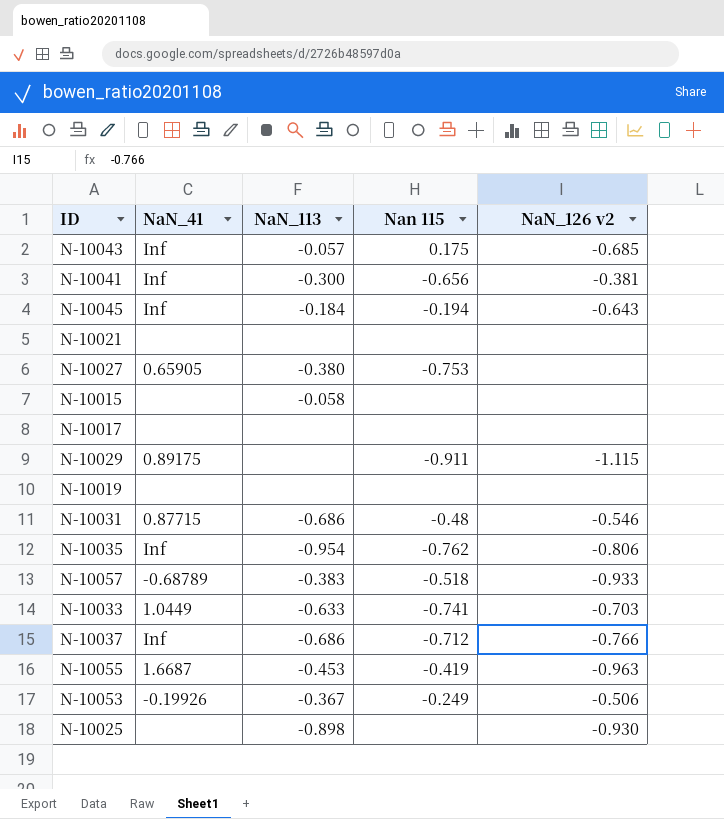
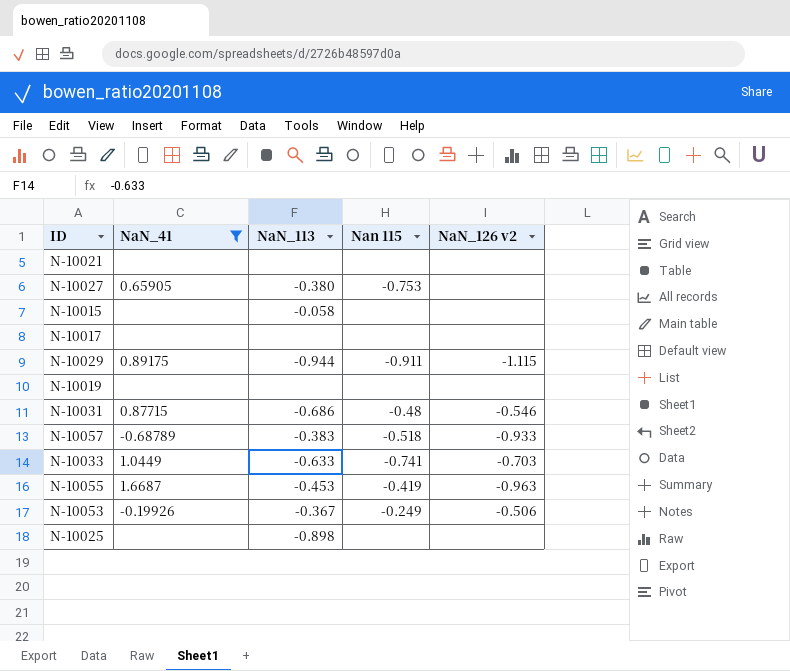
filter: none -> NaN_41 != Inf
N-10029 | NaN_113: none -> -0.944
N-10025 | NaN_126 v2: -0.930 -> none

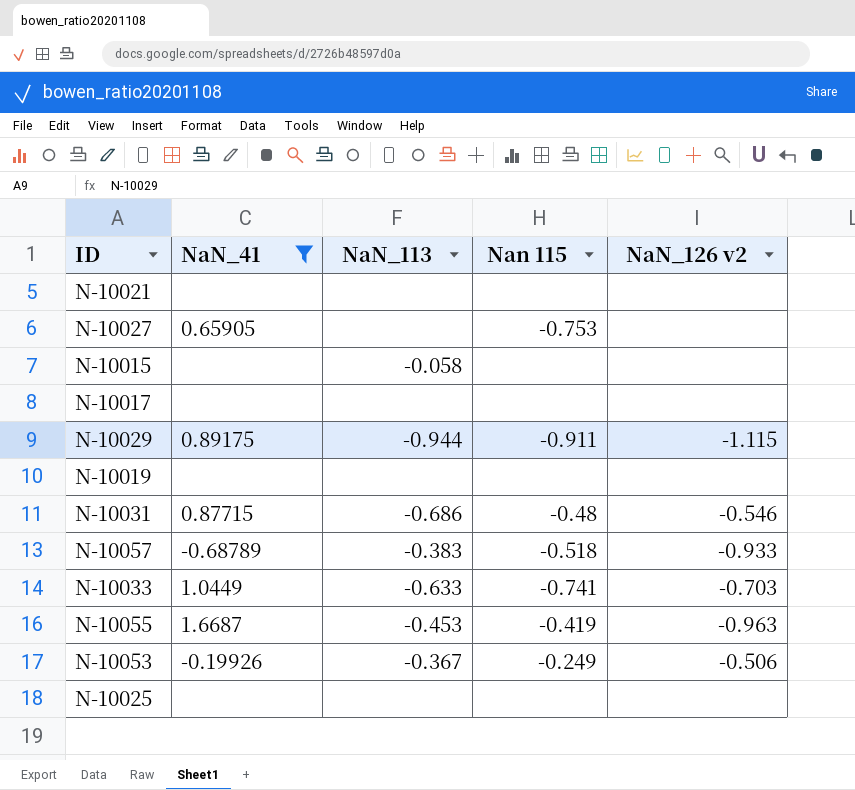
N-10027 | NaN_113: -0.380 -> none
N-10025 | NaN_113: -0.898 -> none

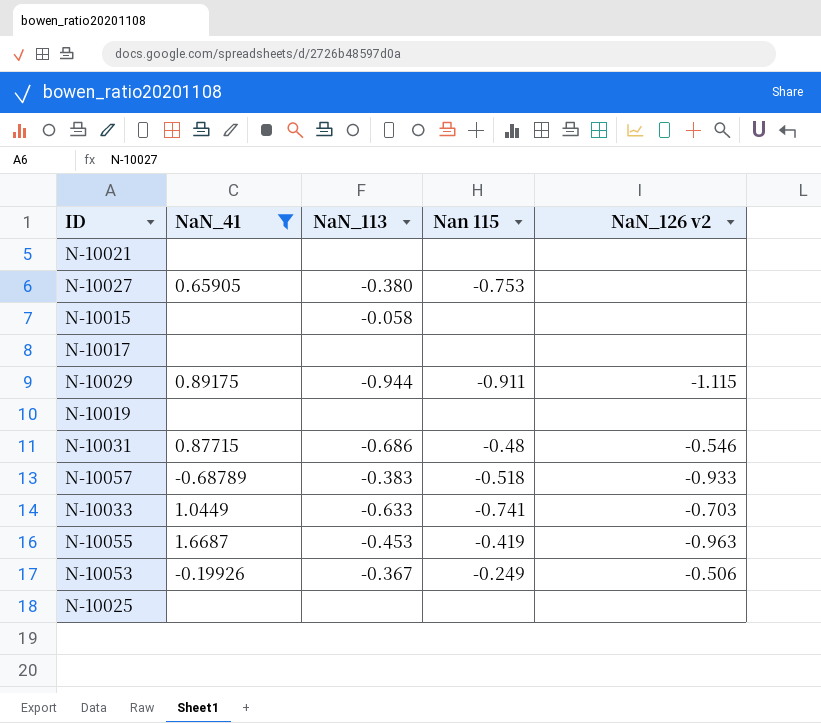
N-10027 | NaN_113: none -> -0.380

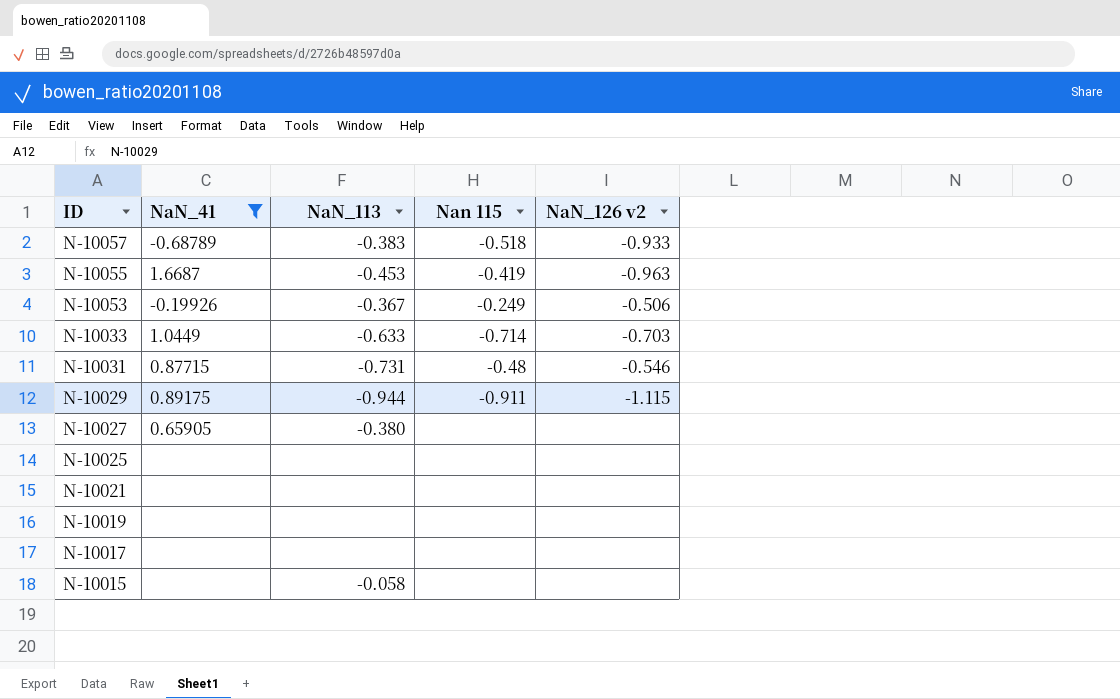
row order: none -> ID descending
N-10033 | Nan 115: -0.741 -> -0.714
N-10031 | NaN_113: -0.686 -> -0.731
N-10027 | Nan 115: -0.753 -> none

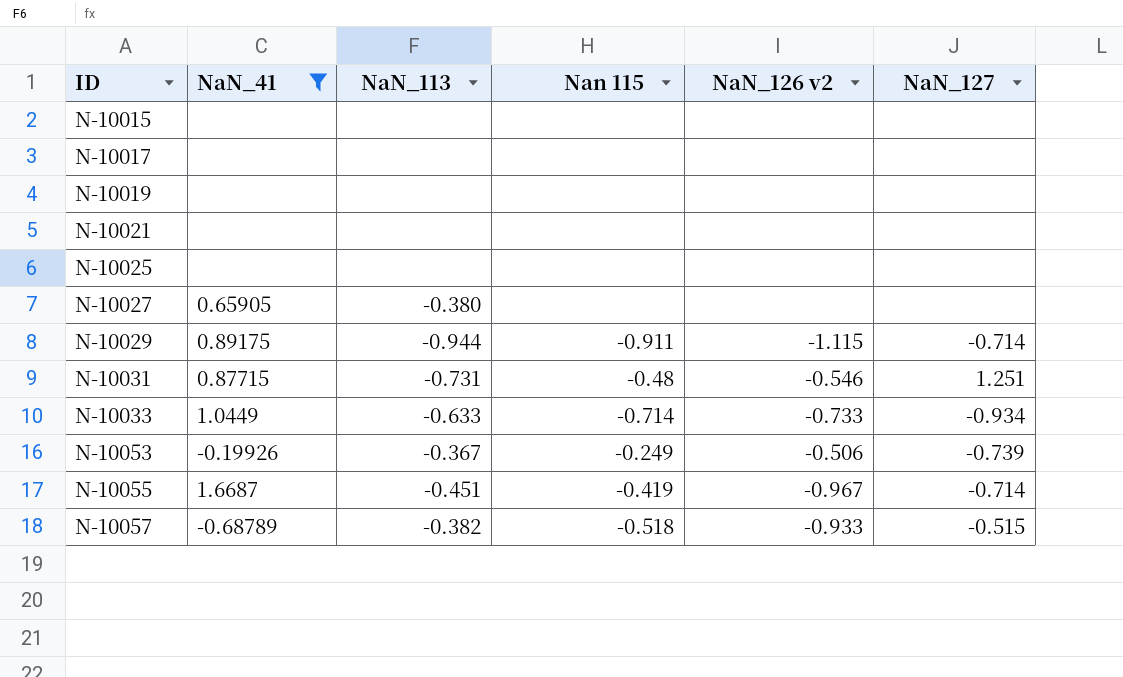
row order: ID descending -> ID ascending
column NaN_127 | position: none -> 6
N-10015 | NaN_113: -0.058 -> none
N-10033 | NaN_126 v2: -0.703 -> -0.733
N-10055 | NaN_113: -0.453 -> -0.451
N-10055 | NaN_126 v2: -0.963 -> -0.967
N-10057 | NaN_113: -0.383 -> -0.382

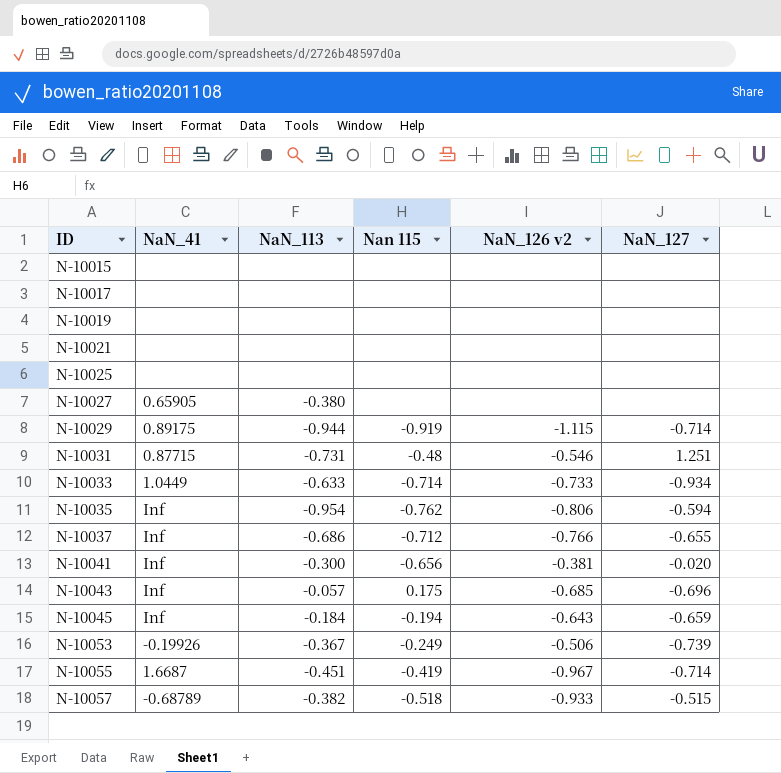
filter: NaN_41 != Inf -> none
N-10029 | Nan 115: -0.911 -> -0.919

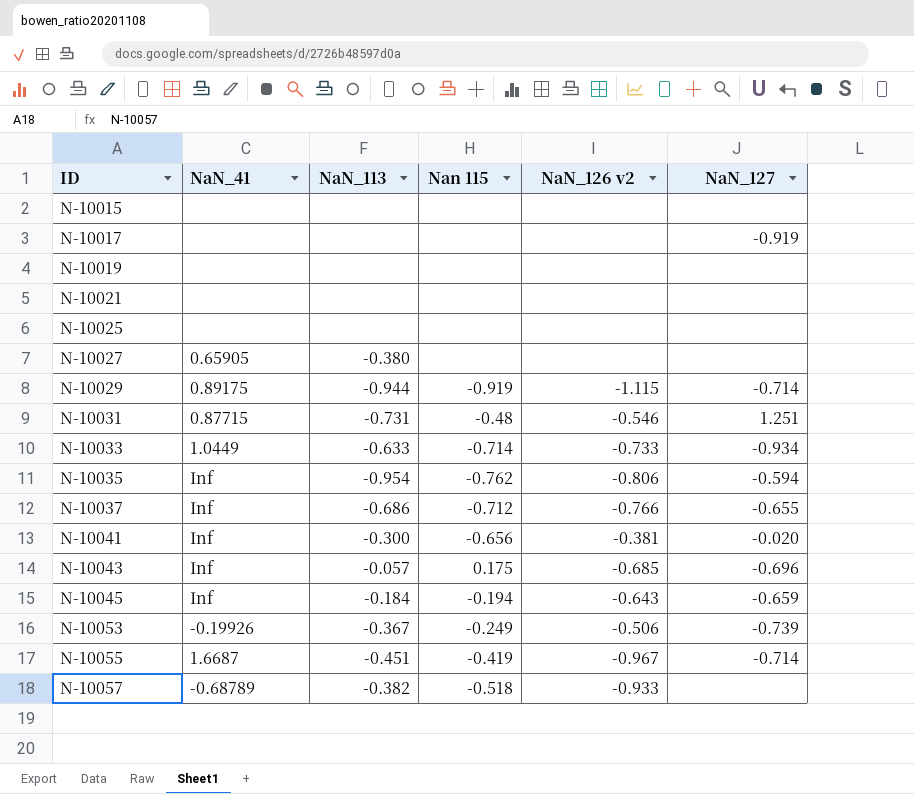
N-10017 | NaN_127: none -> -0.919
N-10057 | NaN_127: -0.515 -> none

